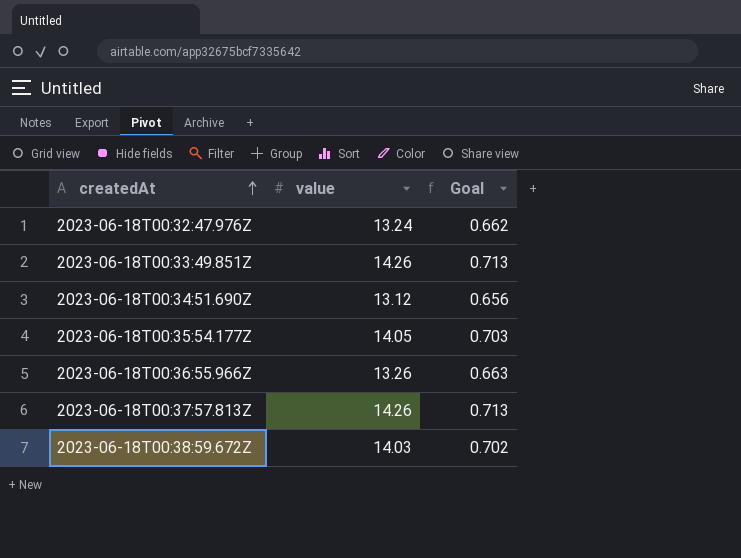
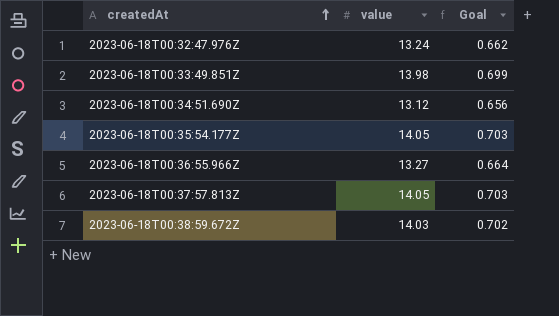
2023-06-18T00:33:49.851Z | value: 14.26 -> 13.98
2023-06-18T00:33:49.851Z | Goal: 0.713 -> 0.699
2023-06-18T00:36:55.966Z | value: 13.26 -> 13.27
2023-06-18T00:36:55.966Z | Goal: 0.663 -> 0.664
2023-06-18T00:37:57.813Z | value: 14.26 -> 14.05
2023-06-18T00:37:57.813Z | Goal: 0.713 -> 0.703

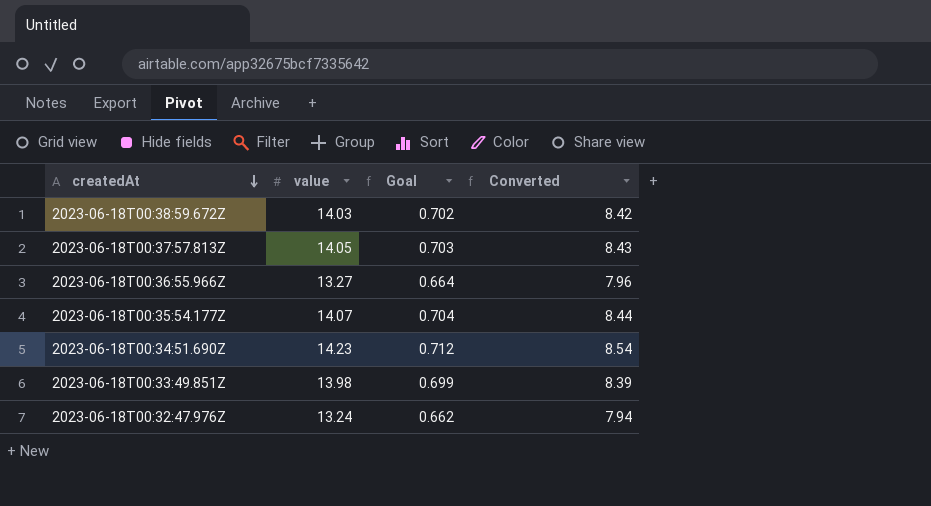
row order: createdAt ascending -> createdAt descending
column Converted | formula: none -> [value] * 0.6
2023-06-18T00:35:54.177Z | value: 14.05 -> 14.07
2023-06-18T00:35:54.177Z | Goal: 0.703 -> 0.704
2023-06-18T00:34:51.690Z | value: 13.12 -> 14.23
2023-06-18T00:34:51.690Z | Goal: 0.656 -> 0.712

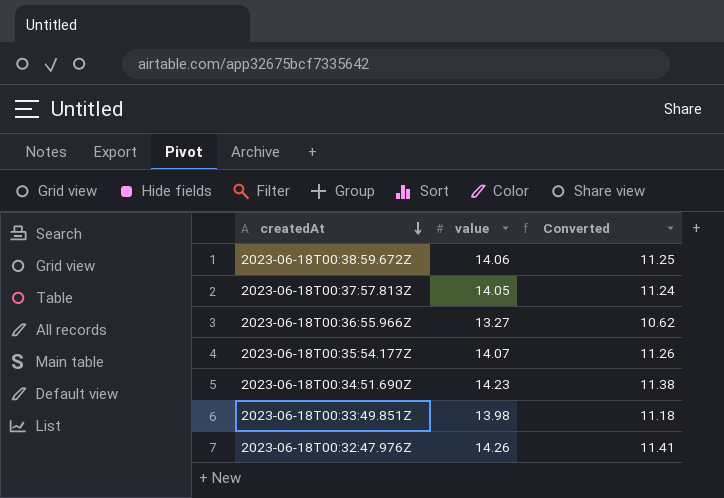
column Goal | formula: [value] * 0.05 -> none
column Converted | formula: [value] * 0.6 -> [value] * 0.8
2023-06-18T00:38:59.672Z | value: 14.03 -> 14.06
2023-06-18T00:32:47.976Z | value: 13.24 -> 14.26

